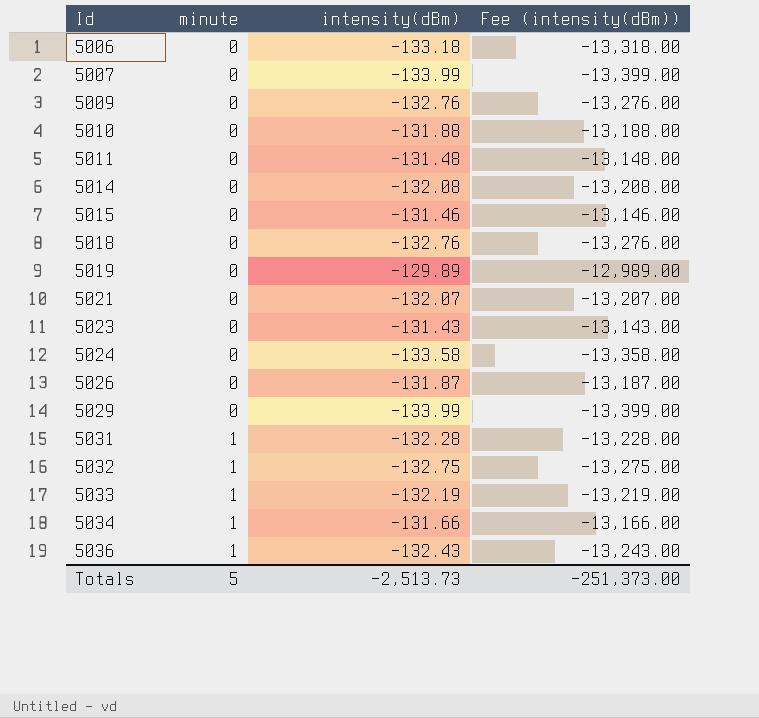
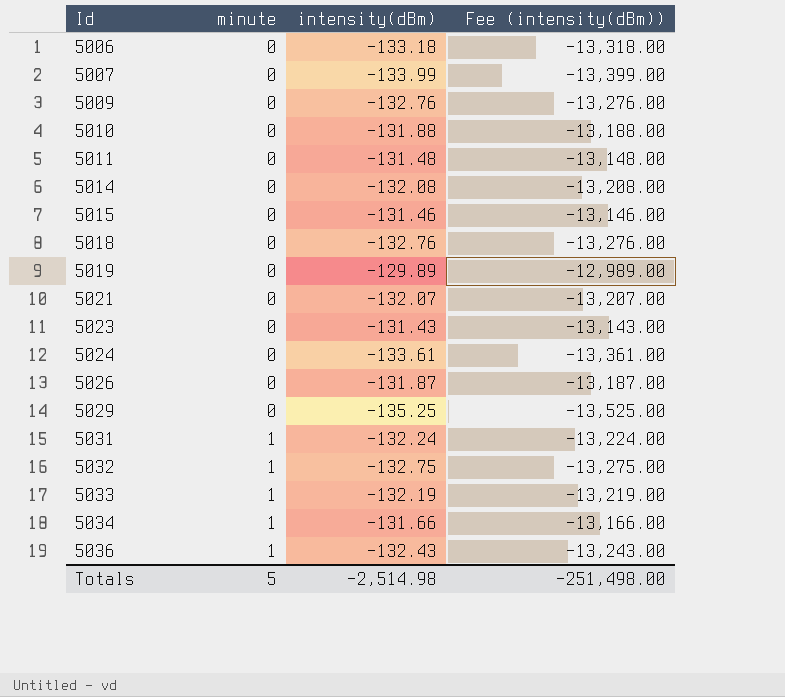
5024 | intensity(dBm): -133.58 -> -133.61
5024 | Fee (intensity(dBm)): -13,358.00 -> -13,361.00
5029 | intensity(dBm): -133.99 -> -135.25
5029 | Fee (intensity(dBm)): -13,399.00 -> -13,525.00
5031 | intensity(dBm): -132.28 -> -132.24
5031 | Fee (intensity(dBm)): -13,228.00 -> -13,224.00
Totals | intensity(dBm): -2,513.73 -> -2,514.98
Totals | Fee (intensity(dBm)): -251,373.00 -> -251,498.00

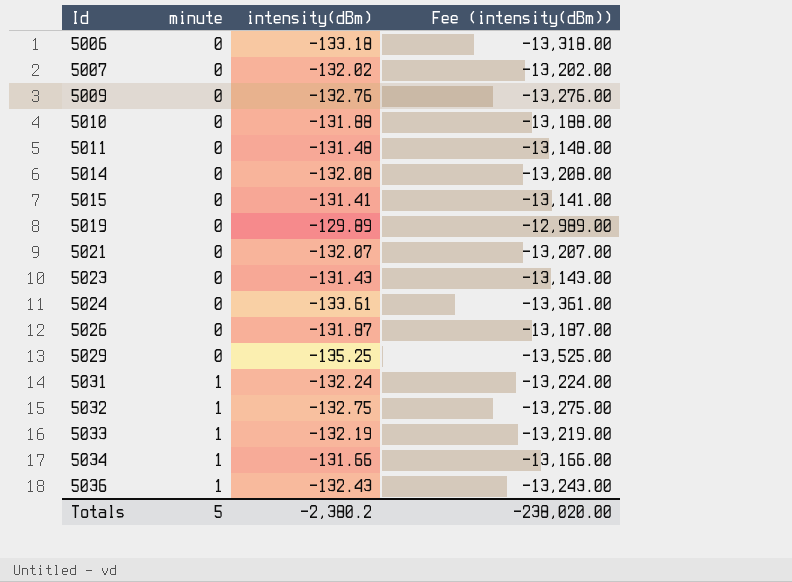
row 5018: 0 | -132.76 | -13,276.00 -> none
5007 | intensity(dBm): -133.99 -> -132.02
5007 | Fee (intensity(dBm)): -13,399.00 -> -13,202.00
5015 | intensity(dBm): -131.46 -> -131.41
5015 | Fee (intensity(dBm)): -13,146.00 -> -13,141.00
Totals | intensity(dBm): -2,514.98 -> -2,380.2
Totals | Fee (intensity(dBm)): -251,498.00 -> -238,020.00

